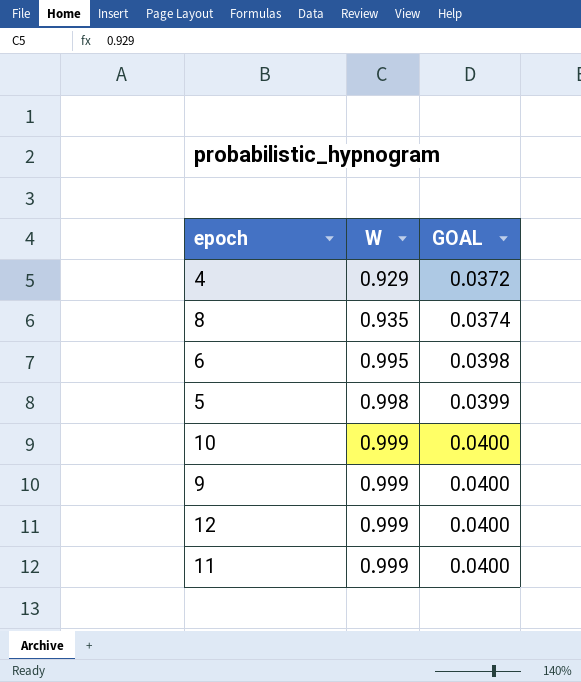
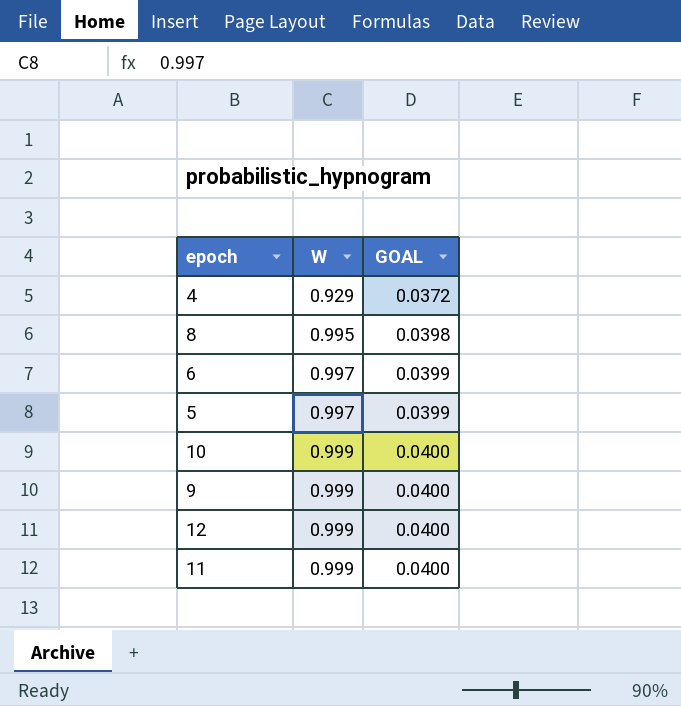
8 | W: 0.935 -> 0.995
8 | GOAL: 0.0374 -> 0.0398
6 | W: 0.995 -> 0.997
6 | GOAL: 0.0398 -> 0.0399
5 | W: 0.998 -> 0.997

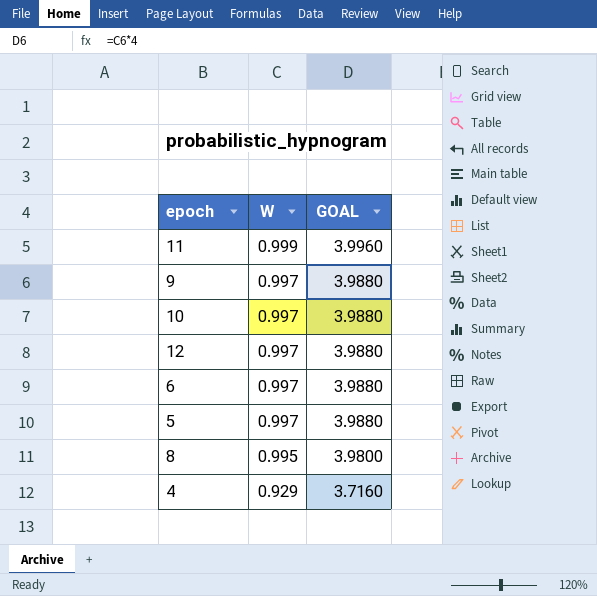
row order: W ascending -> W descending
column GOAL | formula: [W] * 0.04 -> [W] * 4
9 | W: 0.999 -> 0.997
10 | W: 0.999 -> 0.997
12 | W: 0.999 -> 0.997

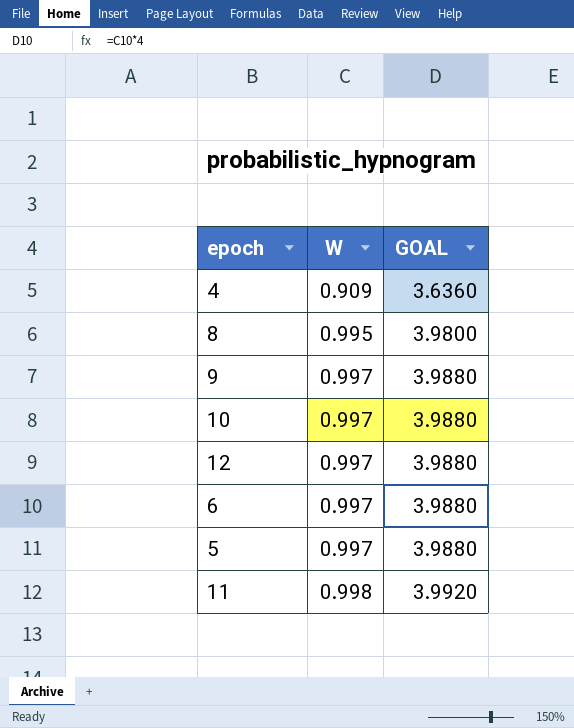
row order: W descending -> W ascending
4 | W: 0.929 -> 0.909
4 | GOAL: 3.7160 -> 3.6360
11 | W: 0.999 -> 0.998
11 | GOAL: 3.9960 -> 3.9920

